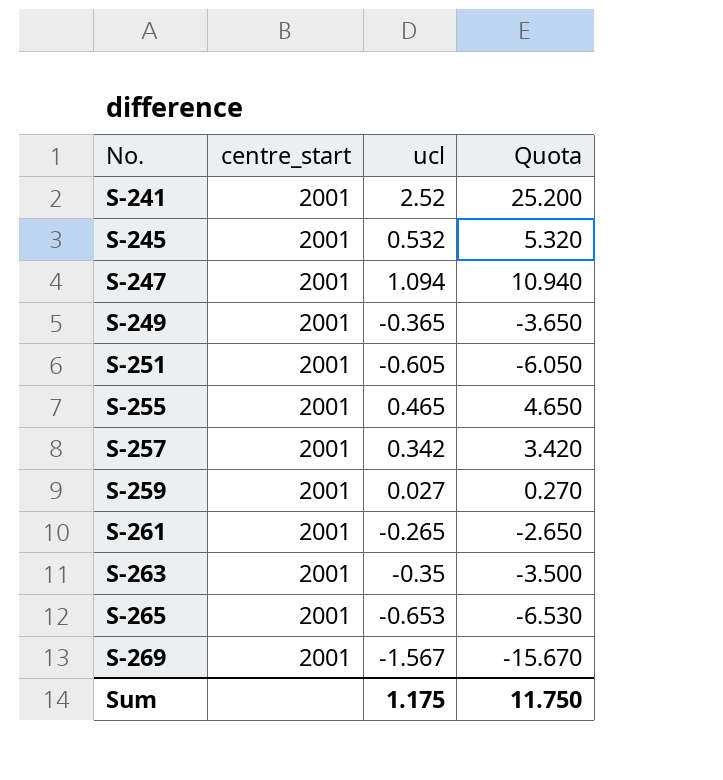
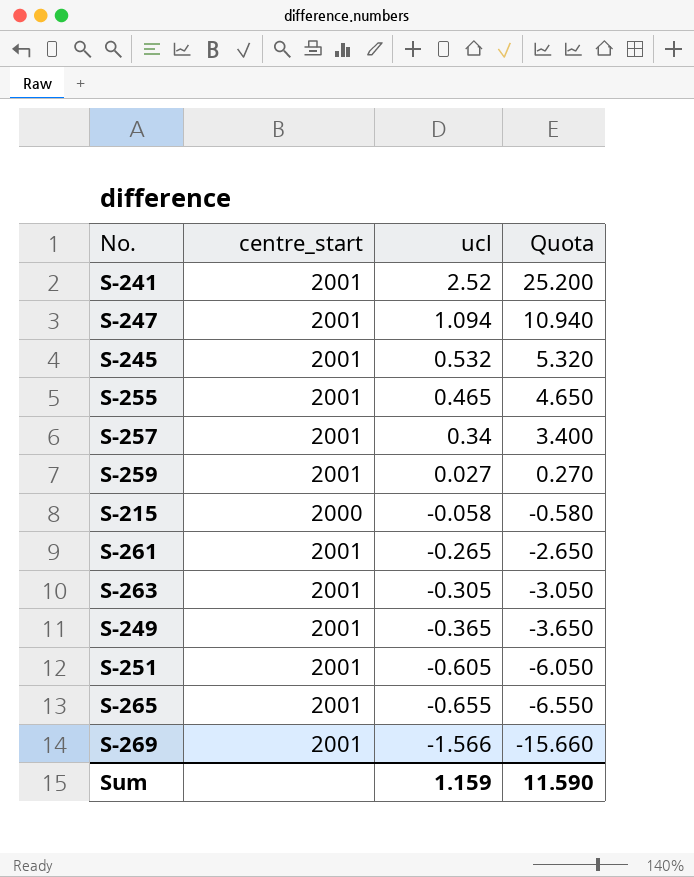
row order: No. ascending -> ucl descending
S-257 | ucl: 0.342 -> 0.34
S-257 | Quota: 3.420 -> 3.400
row S-215: none -> 2000 | -0.058 | -0.580
S-263 | ucl: -0.35 -> -0.305
S-263 | Quota: -3.500 -> -3.050
S-265 | ucl: -0.653 -> -0.655
S-265 | Quota: -6.530 -> -6.550
S-269 | ucl: -1.567 -> -1.566
S-269 | Quota: -15.670 -> -15.660
Sum | ucl: 1.175 -> 1.159
Sum | Quota: 11.750 -> 11.590

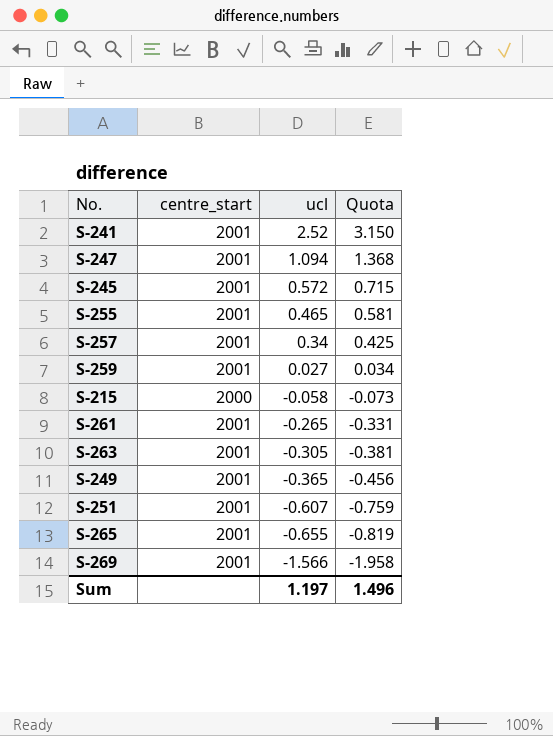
column Quota | formula: [ucl] * 10 -> [ucl] * 1.25
S-245 | ucl: 0.532 -> 0.572
S-251 | ucl: -0.605 -> -0.607
Sum | ucl: 1.159 -> 1.197
Sum | Quota: 11.590 -> 1.496

